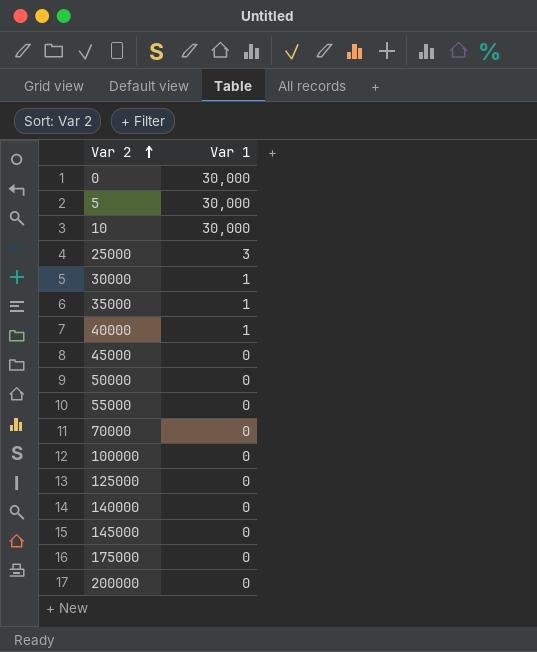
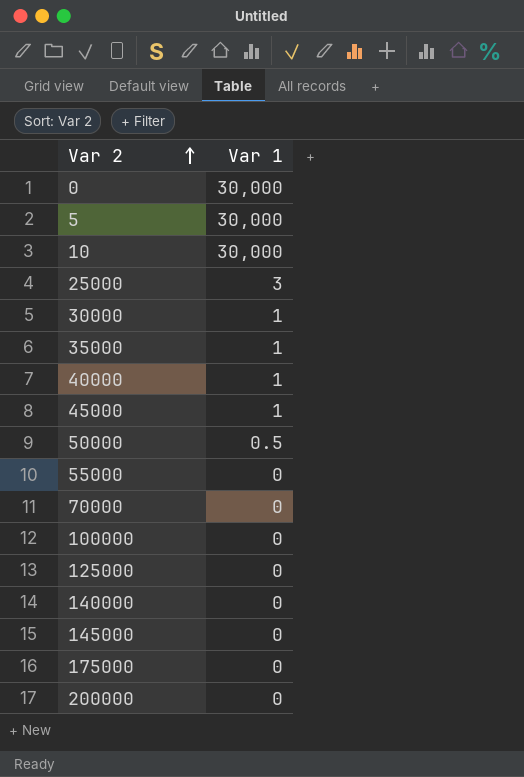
45000 | Var 1: 0 -> 1
50000 | Var 1: 0 -> 0.5

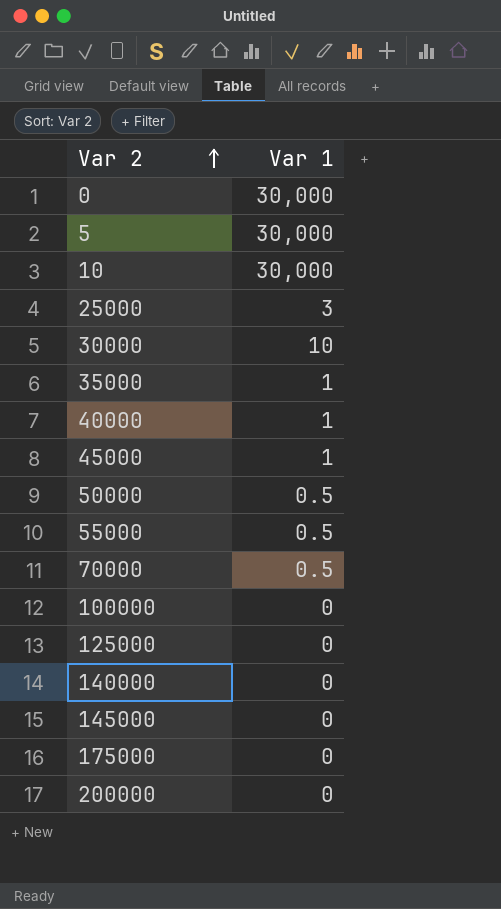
30000 | Var 1: 1 -> 10
55000 | Var 1: 0 -> 0.5
70000 | Var 1: 0 -> 0.5

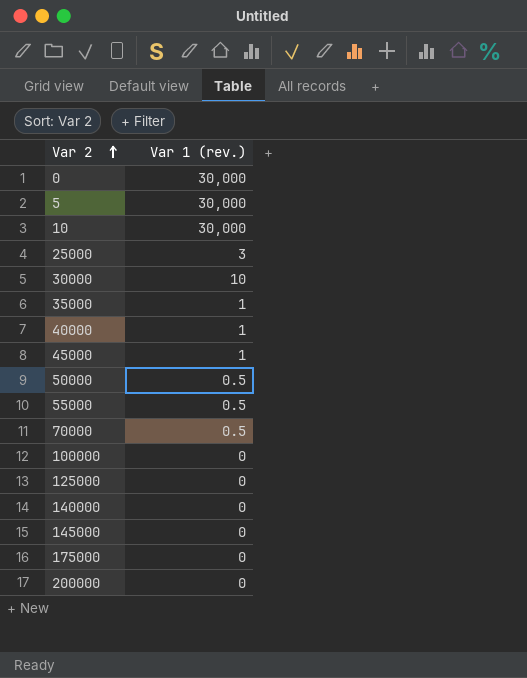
column name: Var 1 -> Var 1 (rev.)

